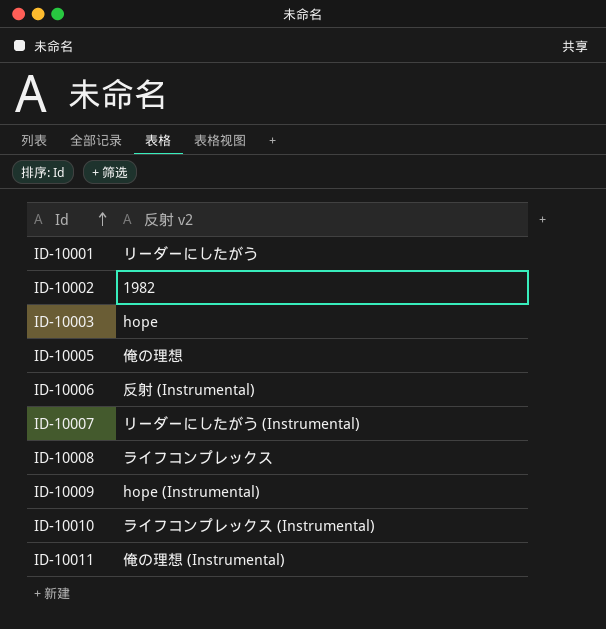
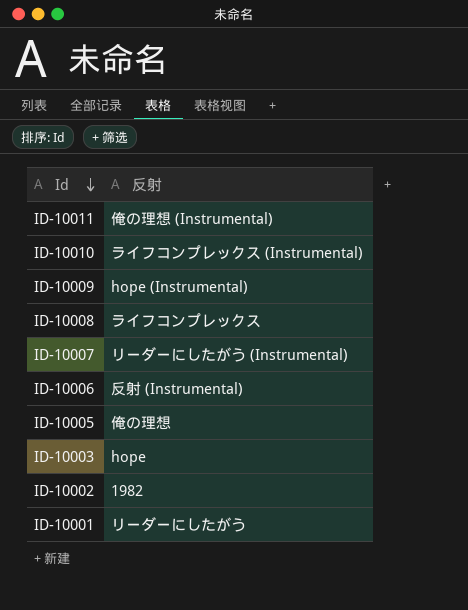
row order: Id ascending -> Id descending
column name: 反射 v2 -> 反射

